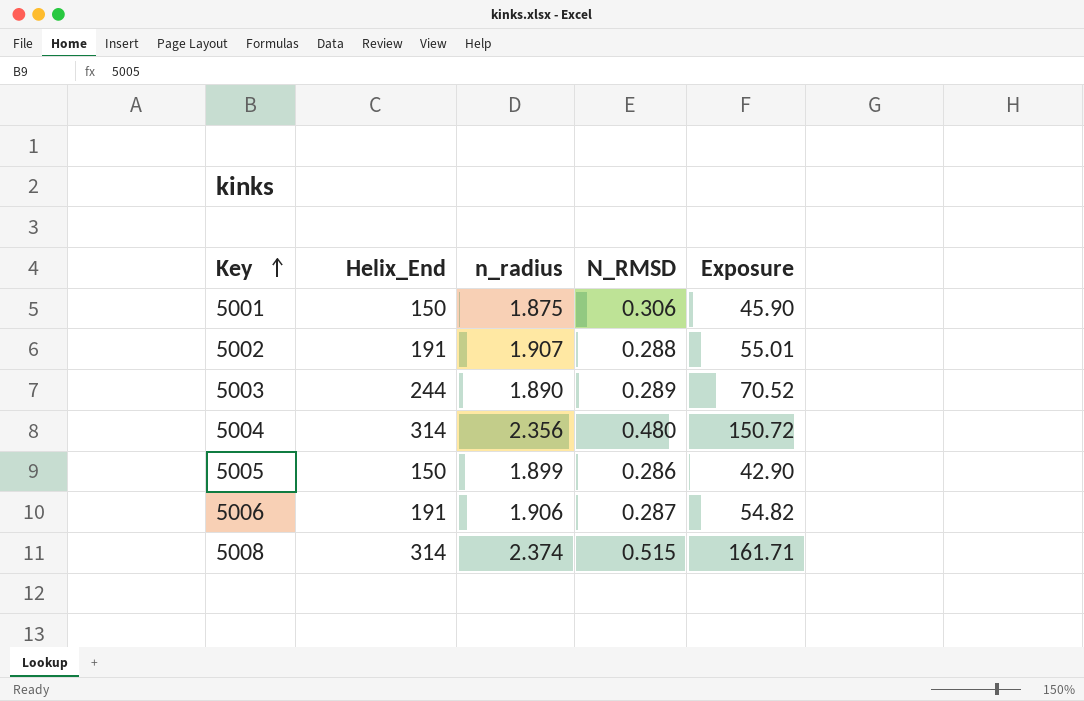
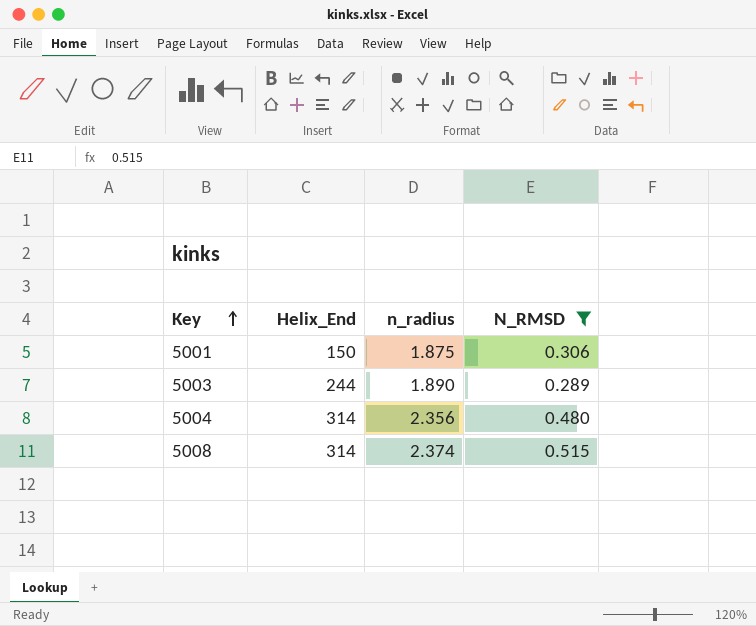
filter: none -> N_RMSD >= 0.289
column Exposure | formula: [Helix_End] * [N_RMSD] -> none

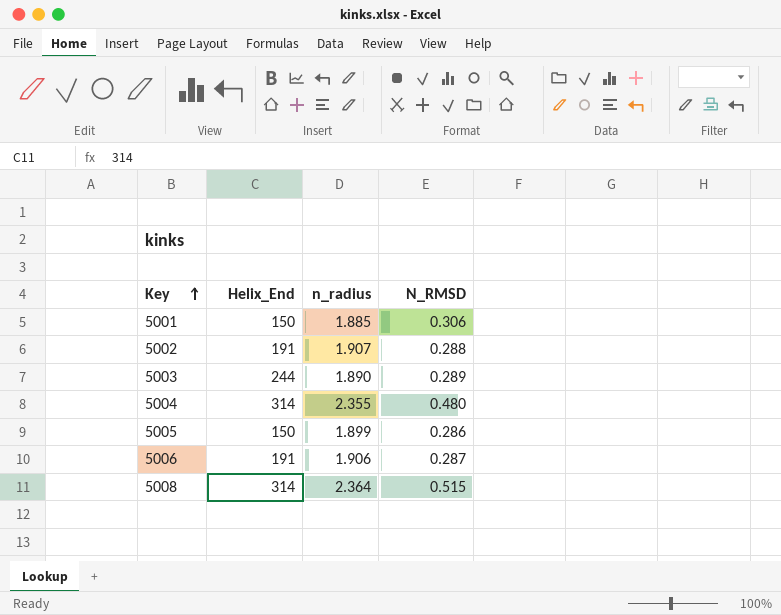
filter: N_RMSD >= 0.289 -> none
5001 | n_radius: 1.875 -> 1.885
5004 | n_radius: 2.356 -> 2.355
5008 | n_radius: 2.374 -> 2.364

